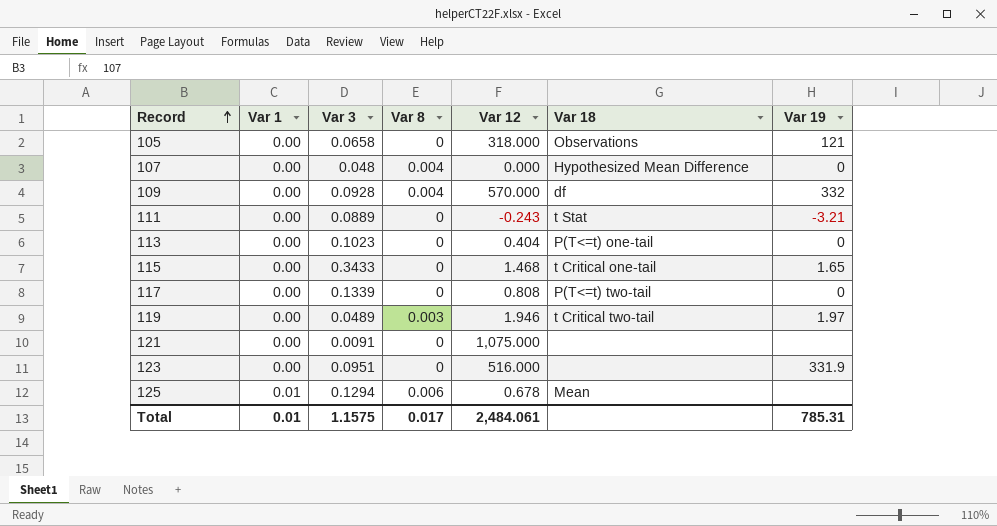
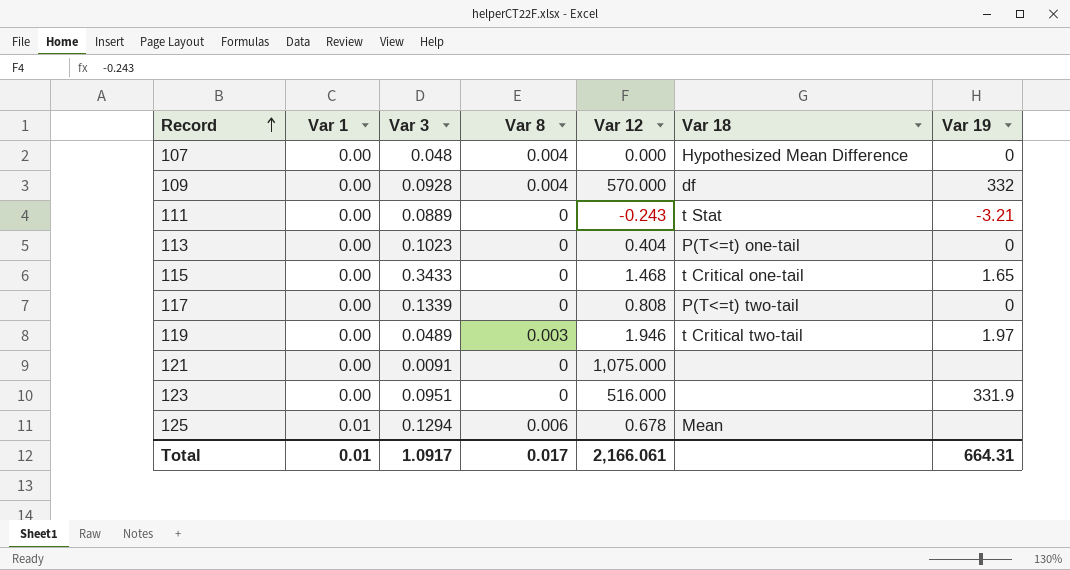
row 105: 0.00 | 0.0658 | 0 | 318.000 | Observations | 121 -> none
Total | Var 3: 1.1575 -> 1.0917
Total | Var 12: 2,484.061 -> 2,166.061
Total | Var 19: 785.31 -> 664.31

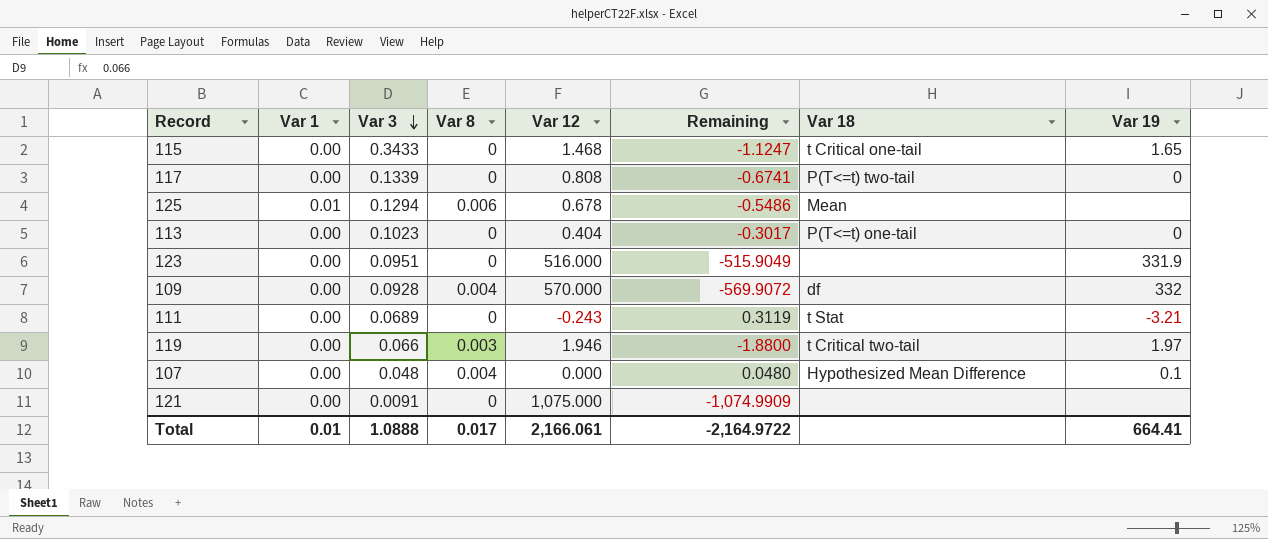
row order: Record ascending -> Var 3 descending
column Remaining | formula: none -> [Var 3] - [Var 12]
111 | Var 3: 0.0889 -> 0.0689
119 | Var 3: 0.0489 -> 0.066
107 | Var 19: 0 -> 0.1
Total | Var 3: 1.0917 -> 1.0888
Total | Var 19: 664.31 -> 664.41

